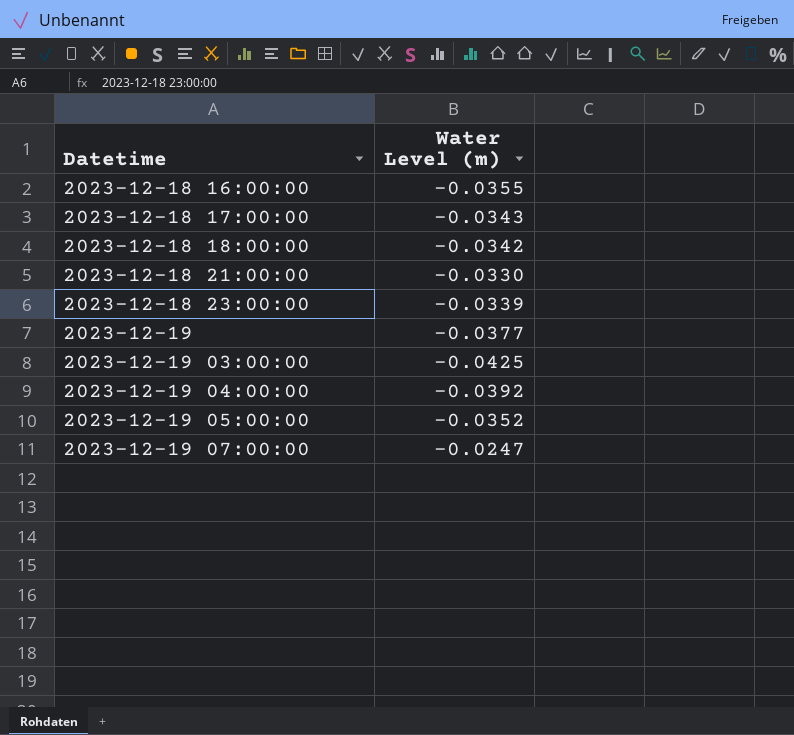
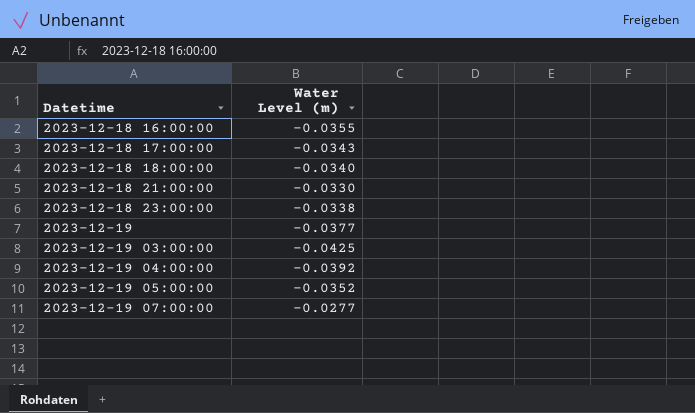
2023-12-18 18:00:00 | Water Level (m): -0.0342 -> -0.0340
2023-12-18 23:00:00 | Water Level (m): -0.0339 -> -0.0338
2023-12-19 07:00:00 | Water Level (m): -0.0247 -> -0.0277

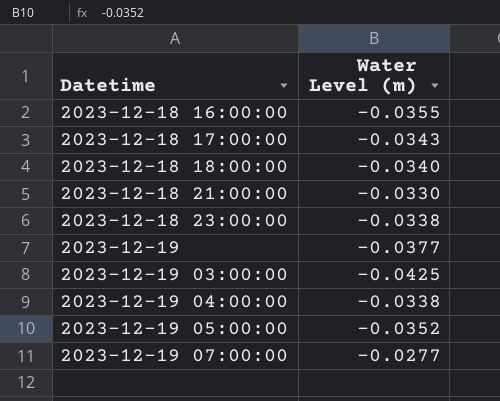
2023-12-19 04:00:00 | Water Level (m): -0.0392 -> -0.0338

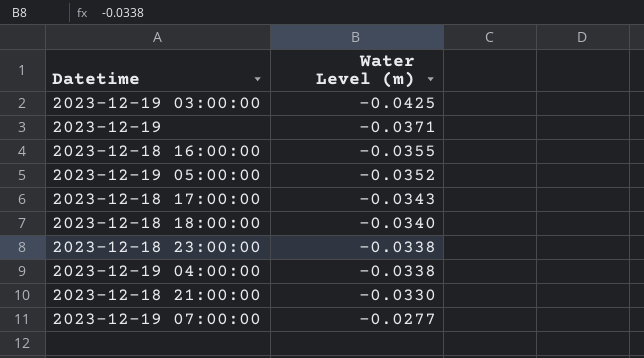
row order: Datetime ascending -> Water Level (m) ascending
2023-12-19 | Water Level (m): -0.0377 -> -0.0371

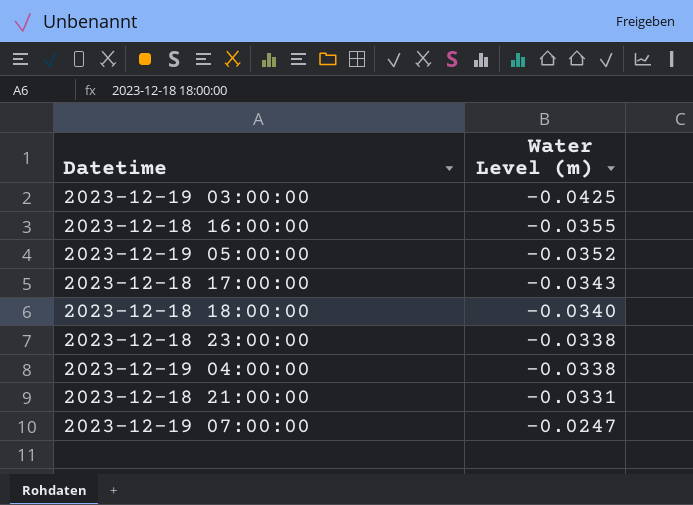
row 2023-12-19: -0.0371 -> none
2023-12-18 21:00:00 | Water Level (m): -0.0330 -> -0.0331
2023-12-19 07:00:00 | Water Level (m): -0.0277 -> -0.0247

